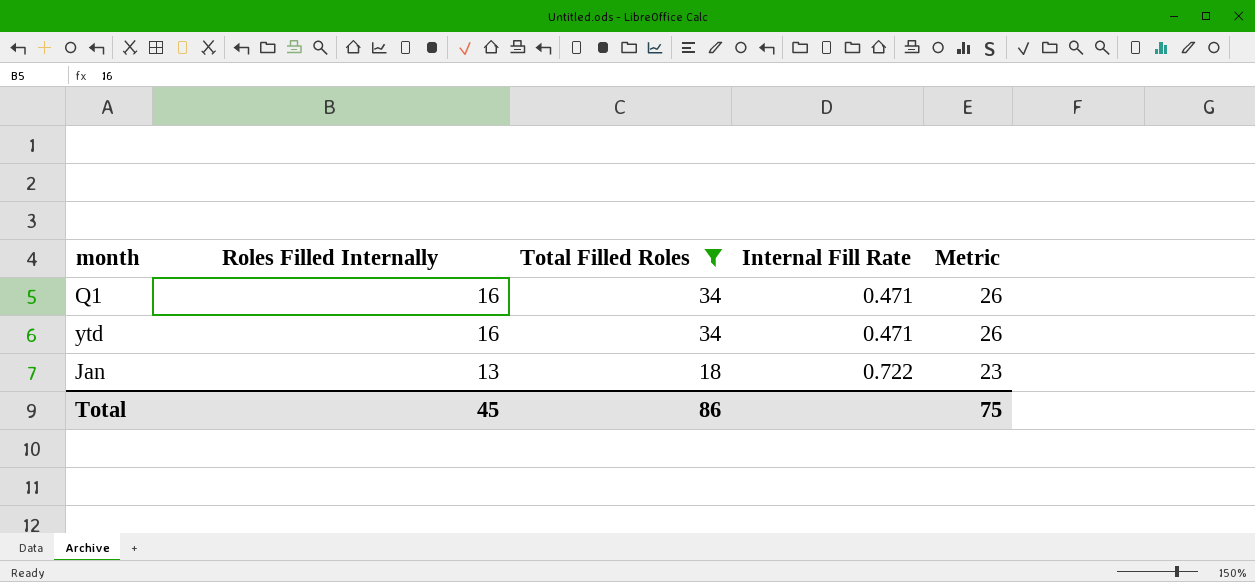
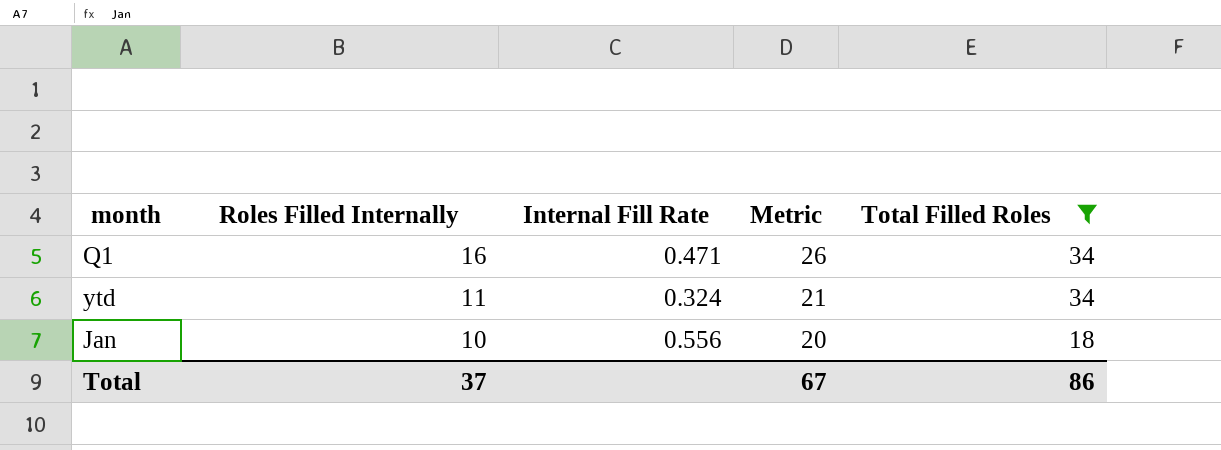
column Total Filled Roles | position: 3 -> 5
ytd | Roles Filled Internally: 16 -> 11
ytd | Internal Fill Rate: 0.471 -> 0.324
ytd | Metric: 26 -> 21
Jan | Roles Filled Internally: 13 -> 10
Jan | Internal Fill Rate: 0.722 -> 0.556
Jan | Metric: 23 -> 20
Total | Roles Filled Internally: 45 -> 37
Total | Metric: 75 -> 67

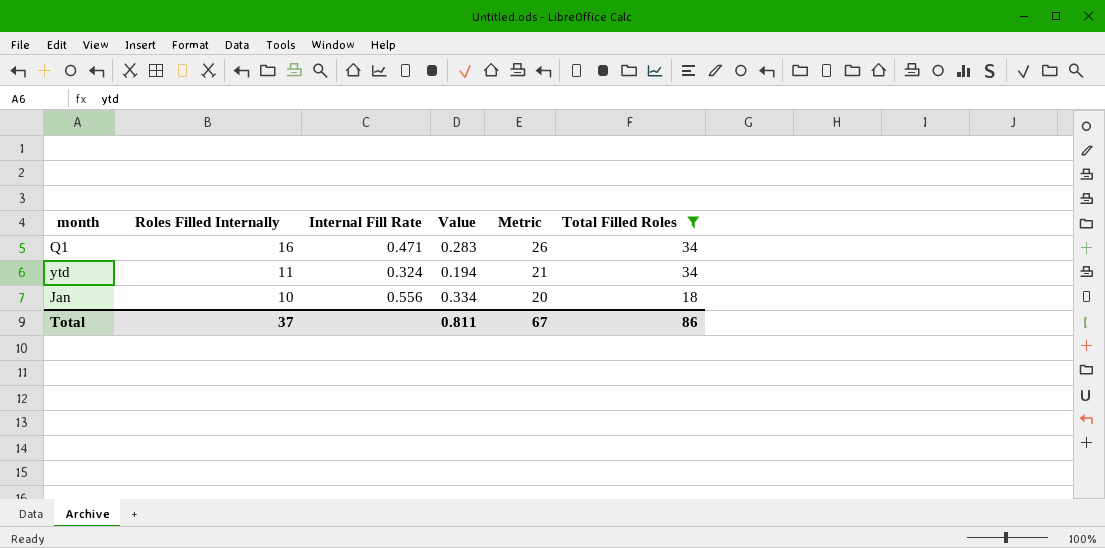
column Value | formula: none -> [Internal Fill Rate] * 0.6

